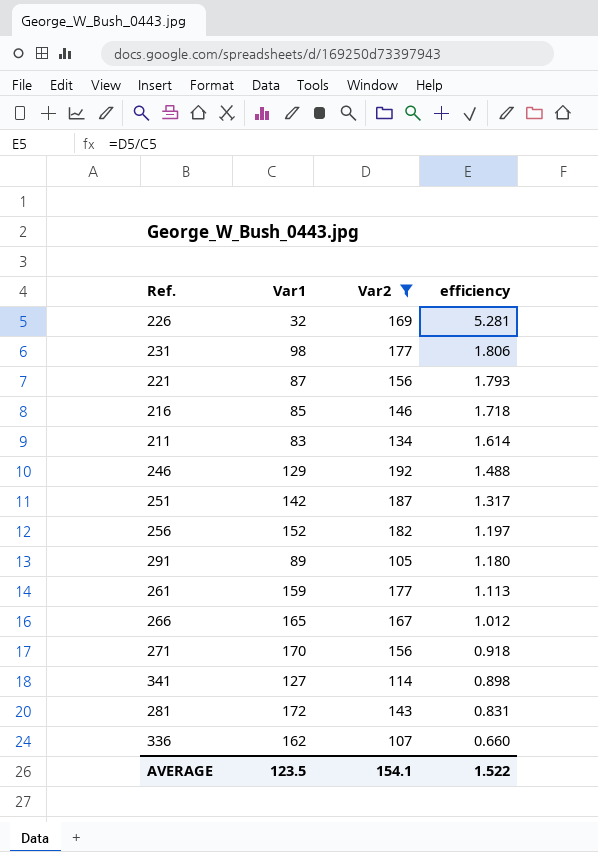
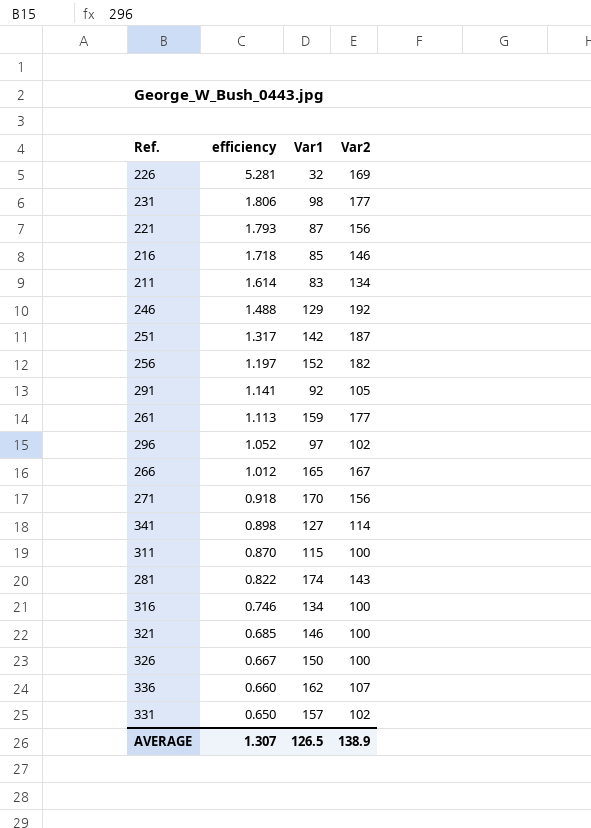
filter: Var2 >= 105 -> none
column efficiency | position: 4 -> 2
291 | efficiency: 1.180 -> 1.141
291 | Var1: 89 -> 92
281 | efficiency: 0.831 -> 0.822
281 | Var1: 172 -> 174
AVERAGE | efficiency: 1.522 -> 1.307
AVERAGE | Var1: 123.5 -> 126.5
AVERAGE | Var2: 154.1 -> 138.9

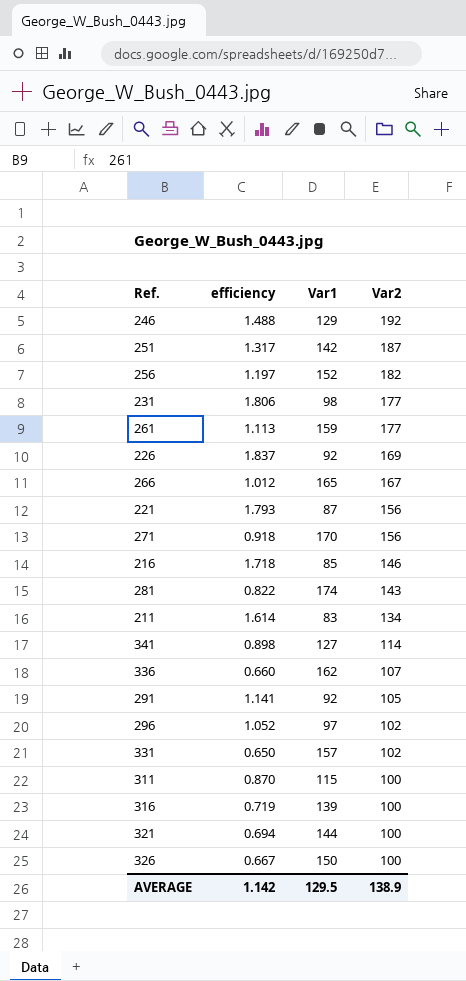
row order: efficiency descending -> Var2 descending
226 | efficiency: 5.281 -> 1.837
226 | Var1: 32 -> 92
316 | efficiency: 0.746 -> 0.719
316 | Var1: 134 -> 139
321 | efficiency: 0.685 -> 0.694
321 | Var1: 146 -> 144
AVERAGE | efficiency: 1.307 -> 1.142
AVERAGE | Var1: 126.5 -> 129.5

